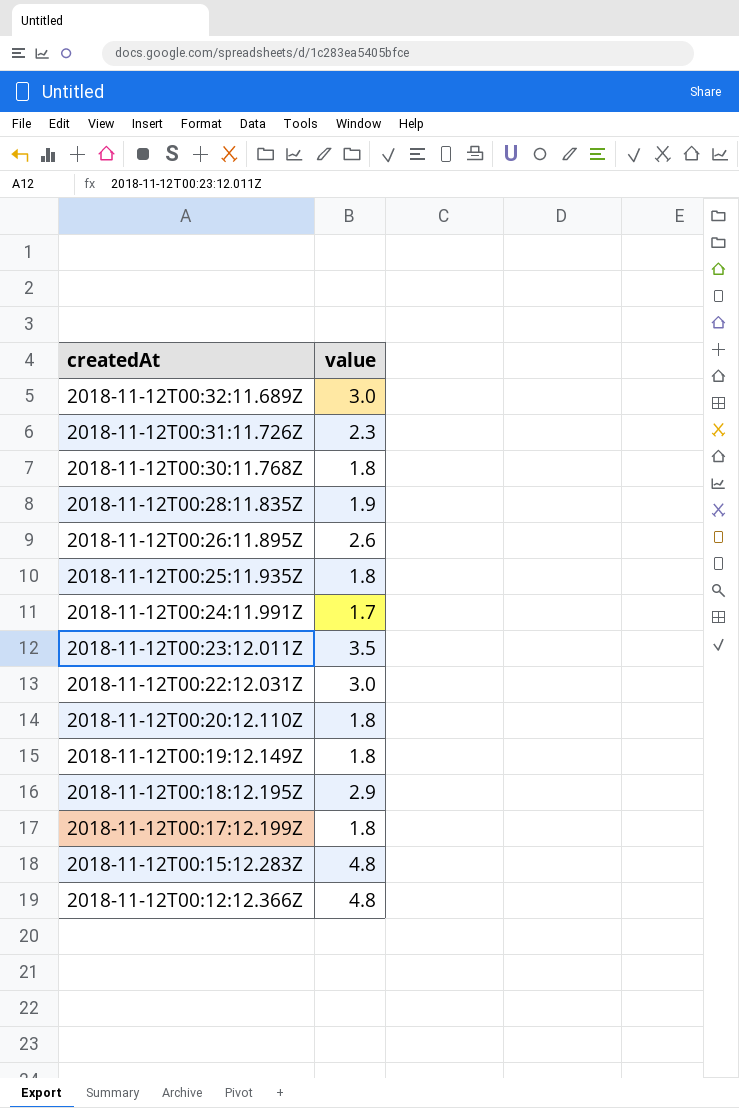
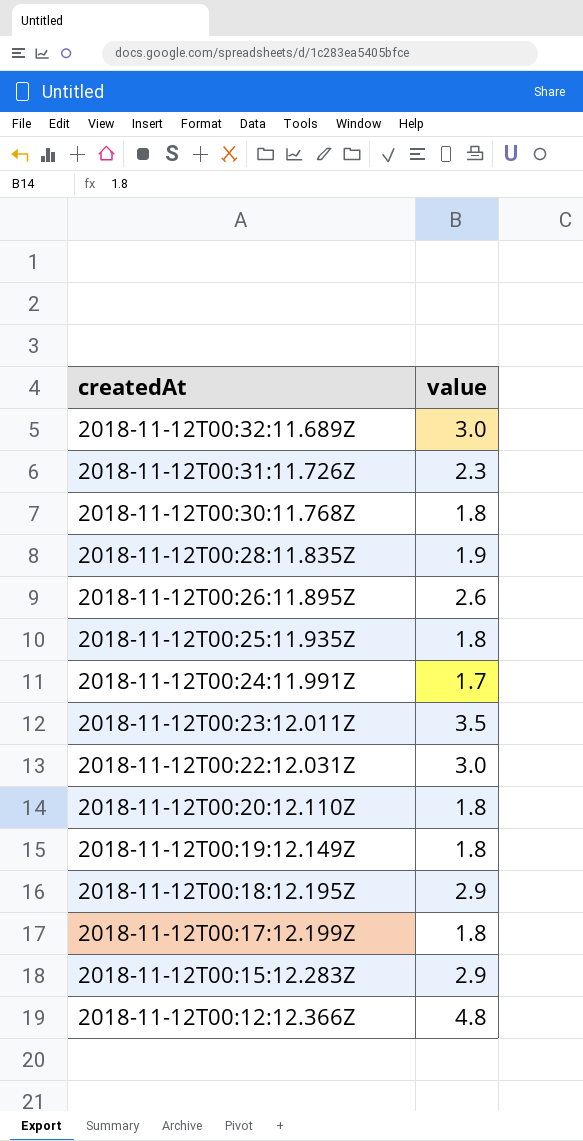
2018-11-12T00:15:12.283Z | value: 4.8 -> 2.9

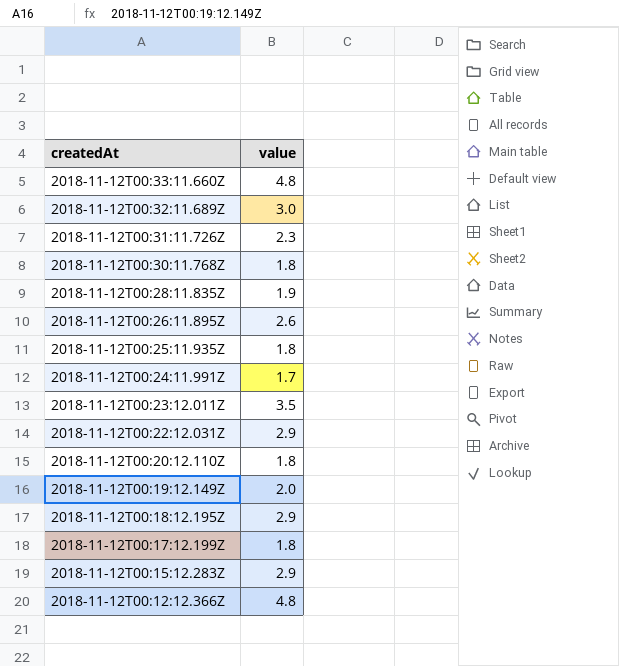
row 2018-11-12T00:33:11.660Z: none -> 4.8
2018-11-12T00:22:12.031Z | value: 3.0 -> 2.9
2018-11-12T00:19:12.149Z | value: 1.8 -> 2.0

